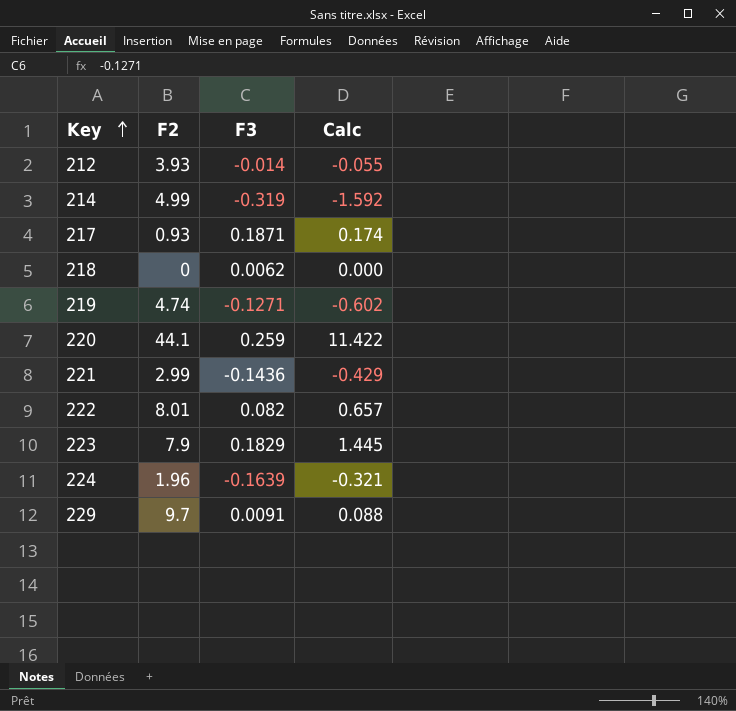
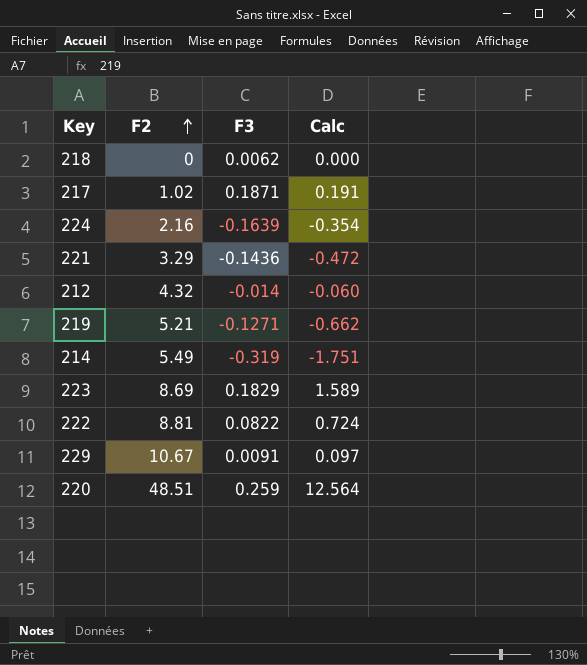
row order: Key ascending -> F2 ascending
217 | F2: 0.93 -> 1.02
217 | Calc: 0.174 -> 0.191
224 | F2: 1.96 -> 2.16
224 | Calc: -0.321 -> -0.354
221 | F2: 2.99 -> 3.29
221 | Calc: -0.429 -> -0.472
212 | F2: 3.93 -> 4.32
212 | Calc: -0.055 -> -0.060
219 | F2: 4.74 -> 5.21
219 | Calc: -0.602 -> -0.662
214 | F2: 4.99 -> 5.49
214 | Calc: -1.592 -> -1.751
223 | F2: 7.9 -> 8.69
223 | Calc: 1.445 -> 1.589
222 | F2: 8.01 -> 8.81
222 | F3: 0.082 -> 0.0822
222 | Calc: 0.657 -> 0.724
229 | F2: 9.7 -> 10.67
229 | Calc: 0.088 -> 0.097
220 | F2: 44.1 -> 48.51
220 | Calc: 11.422 -> 12.564

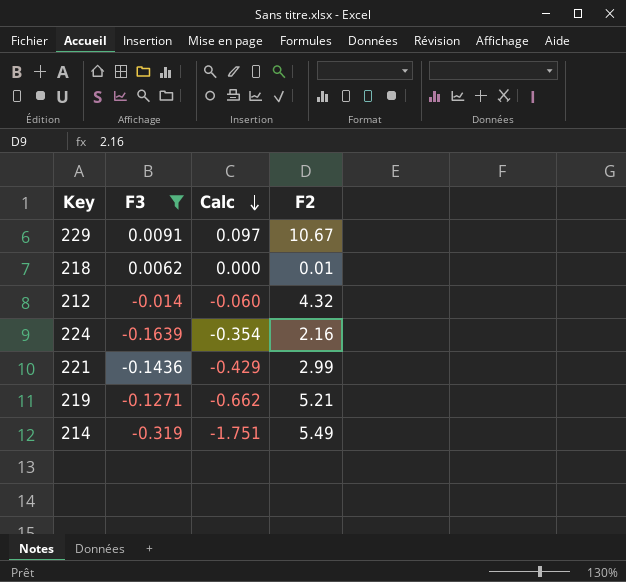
filter: none -> F3 <= 0.0091
row order: F2 ascending -> Calc descending
column F2 | position: 2 -> 4
218 | F2: 0 -> 0.01
221 | Calc: -0.472 -> -0.429
221 | F2: 3.29 -> 2.99

